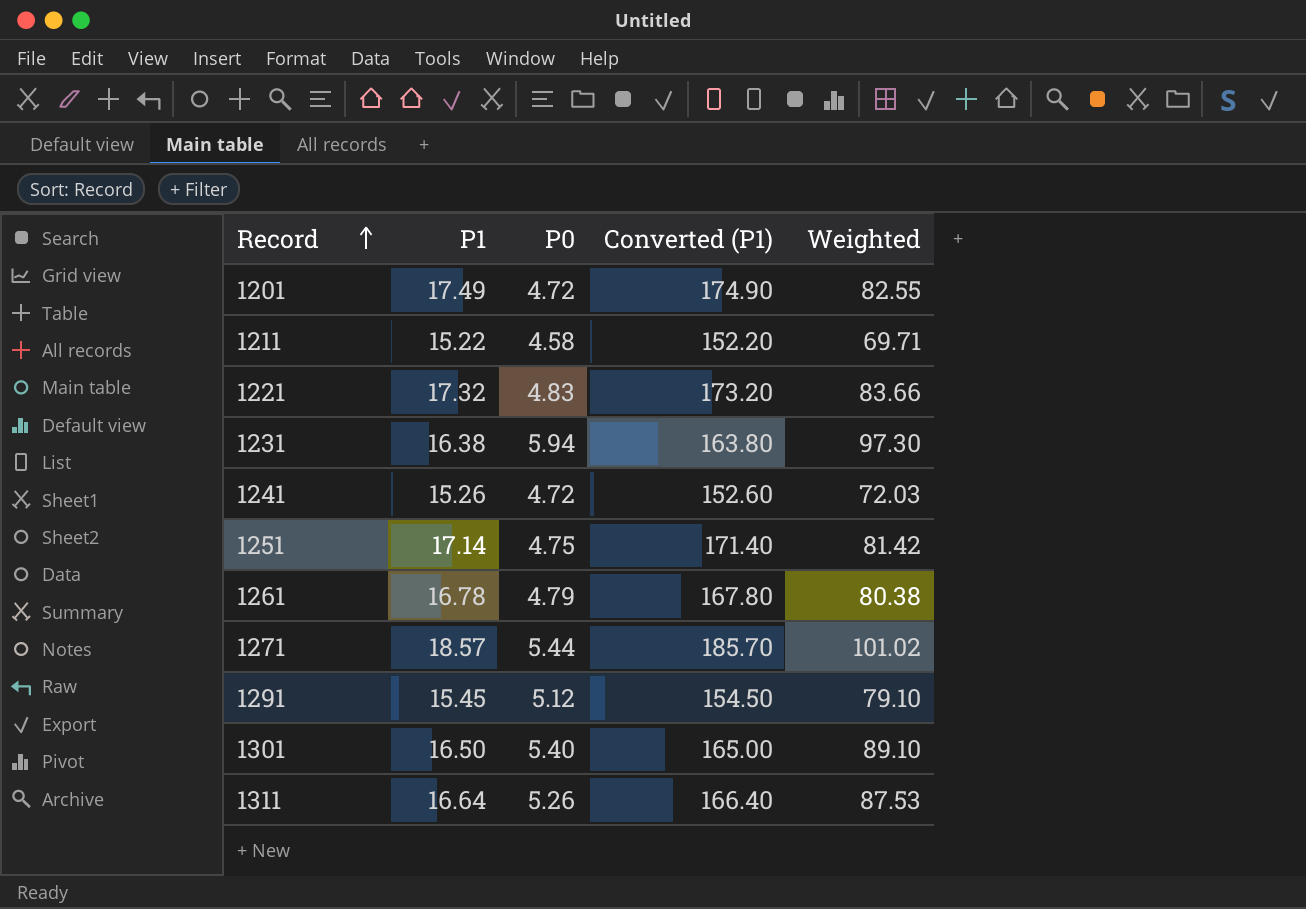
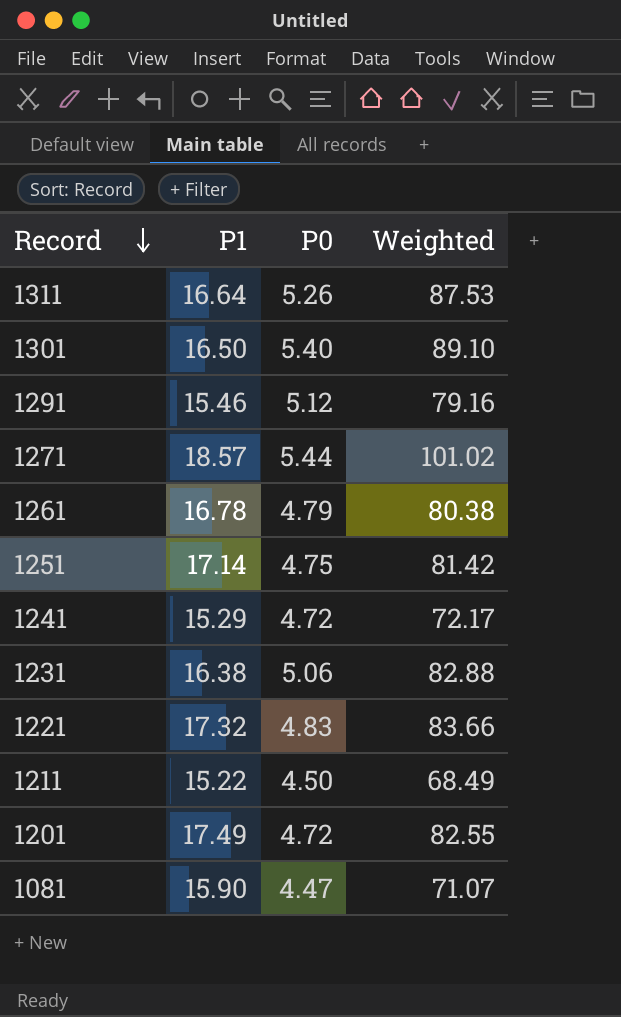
row order: Record ascending -> Record descending
column Converted (P1) | formula: [P1] * 10 -> none
1291 | P1: 15.45 -> 15.46
1291 | Weighted: 79.10 -> 79.16
1241 | P1: 15.26 -> 15.29
1241 | Weighted: 72.03 -> 72.17
1231 | P0: 5.94 -> 5.06
1231 | Weighted: 97.30 -> 82.88
1211 | P0: 4.58 -> 4.50
1211 | Weighted: 69.71 -> 68.49
row 1081: none -> 15.90 | 4.47 | 71.07

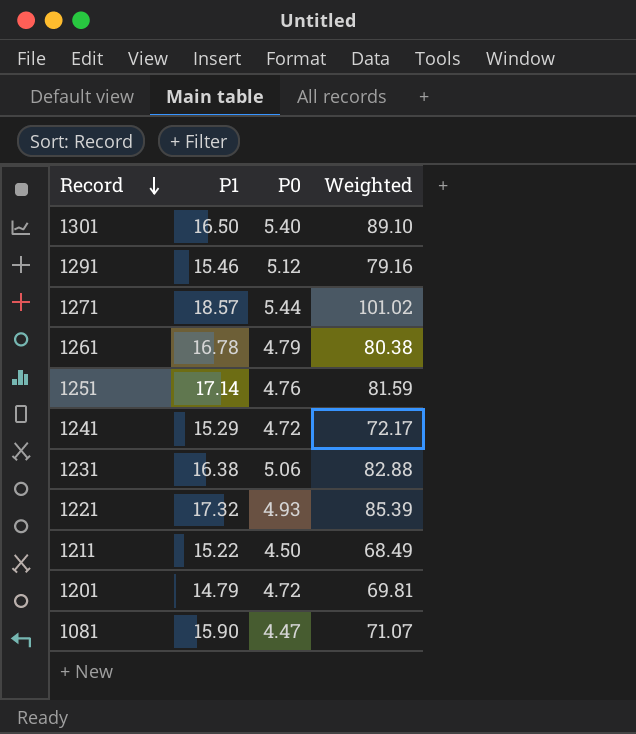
row 1311: 16.64 | 5.26 | 87.53 -> none
1251 | P0: 4.75 -> 4.76
1251 | Weighted: 81.42 -> 81.59
1221 | P0: 4.83 -> 4.93
1221 | Weighted: 83.66 -> 85.39
1201 | P1: 17.49 -> 14.79
1201 | Weighted: 82.55 -> 69.81

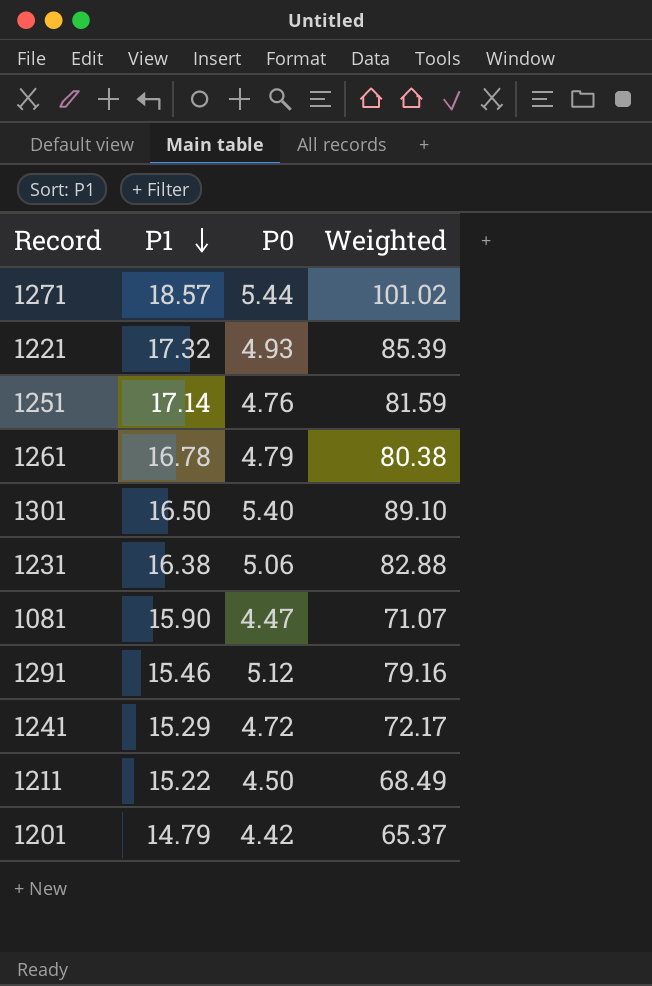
row order: Record descending -> P1 descending
1201 | P0: 4.72 -> 4.42
1201 | Weighted: 69.81 -> 65.37

